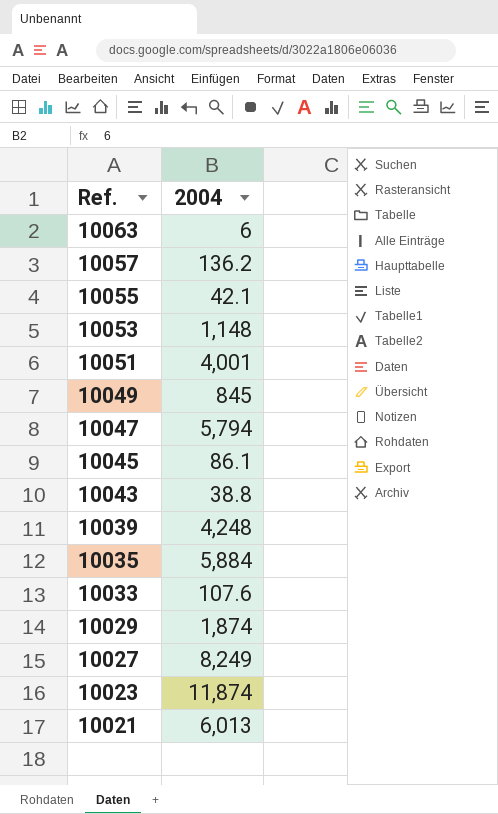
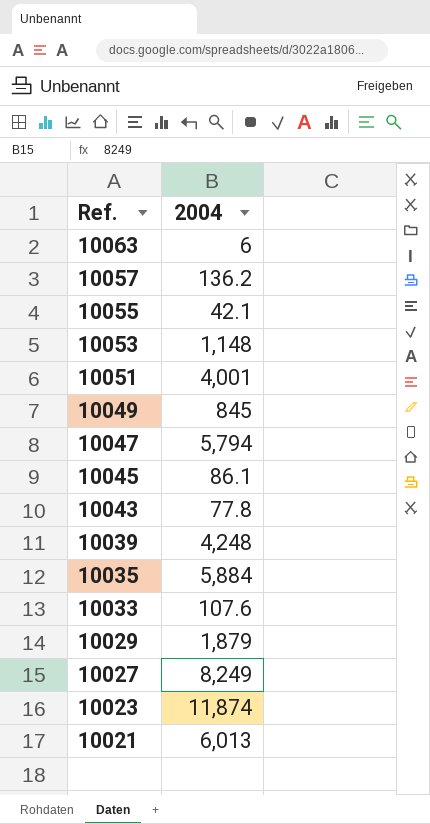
10043 | 2004: 38.8 -> 77.8
10029 | 2004: 1,874 -> 1,879

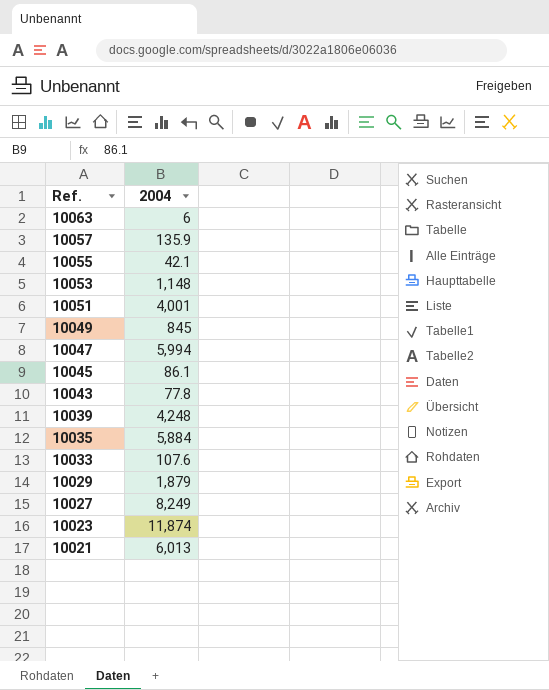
10057 | 2004: 136.2 -> 135.9
10047 | 2004: 5,794 -> 5,994

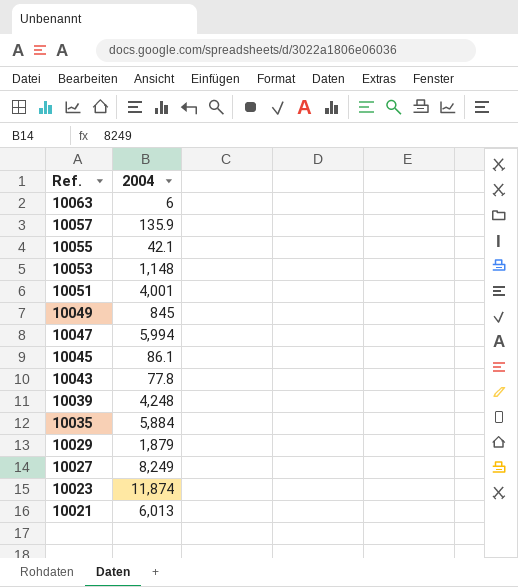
row 10033: 107.6 -> none

